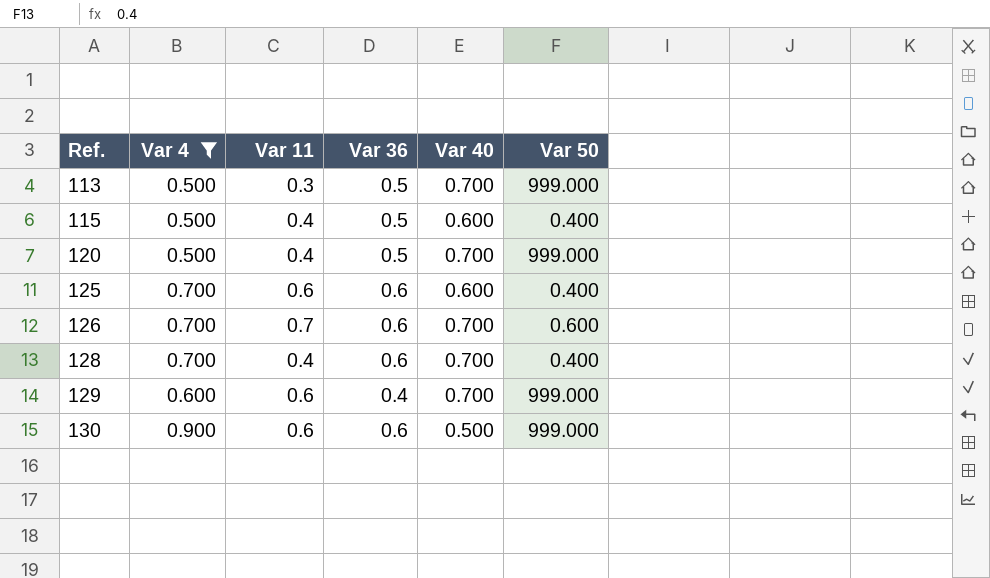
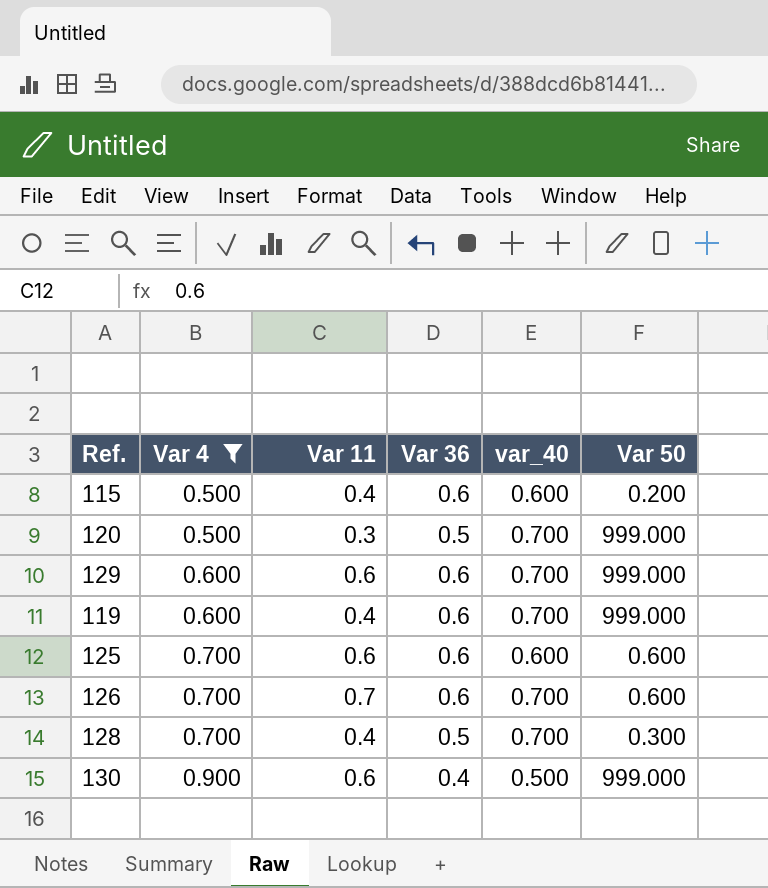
row order: Ref. ascending -> Var 4 ascending
column name: Var 40 -> var_40
row 113: 0.500 | 0.3 | 0.5 | 0.700 | 999.000 -> none
115 | Var 36: 0.5 -> 0.6
115 | Var 50: 0.400 -> 0.200
120 | Var 11: 0.4 -> 0.3
129 | Var 36: 0.4 -> 0.6
row 119: none -> 0.600 | 0.4 | 0.6 | 0.700 | 999.000
125 | Var 50: 0.400 -> 0.600
128 | Var 36: 0.6 -> 0.5
128 | Var 50: 0.400 -> 0.300
130 | Var 36: 0.6 -> 0.4

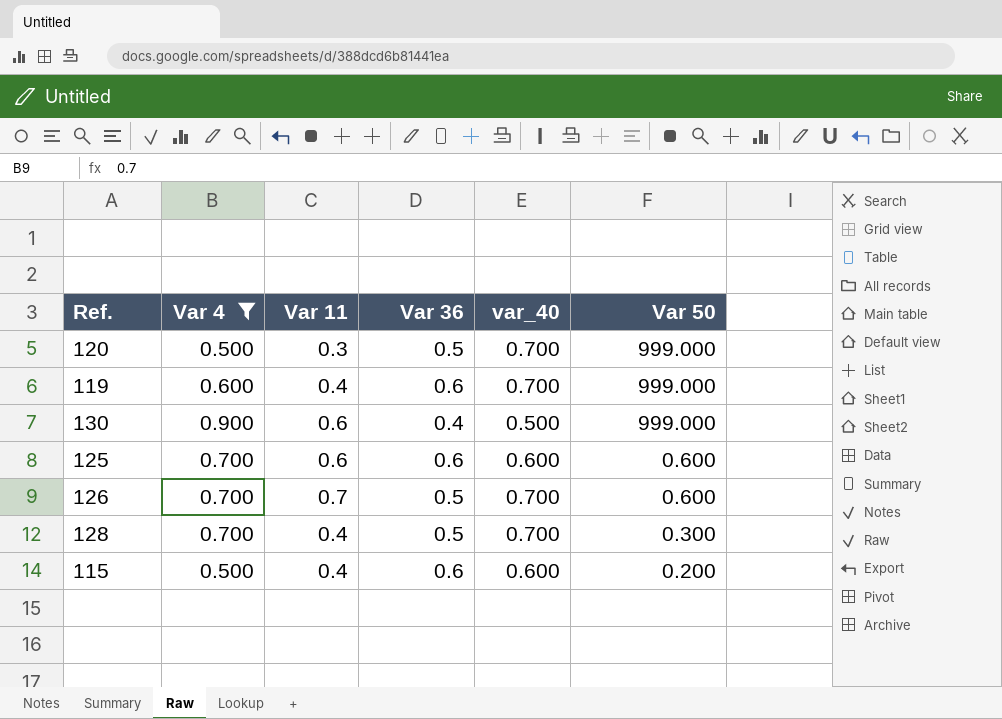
row order: Var 4 ascending -> Var 50 descending
row 129: 0.600 | 0.6 | 0.6 | 0.700 | 999.000 -> none
126 | Var 36: 0.6 -> 0.5

